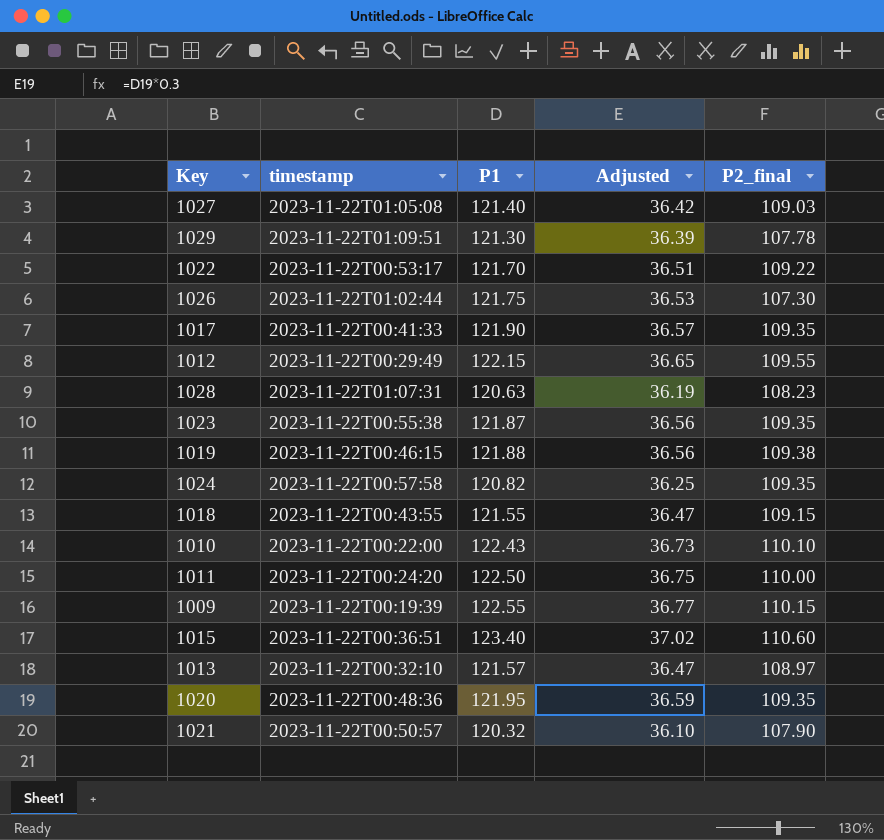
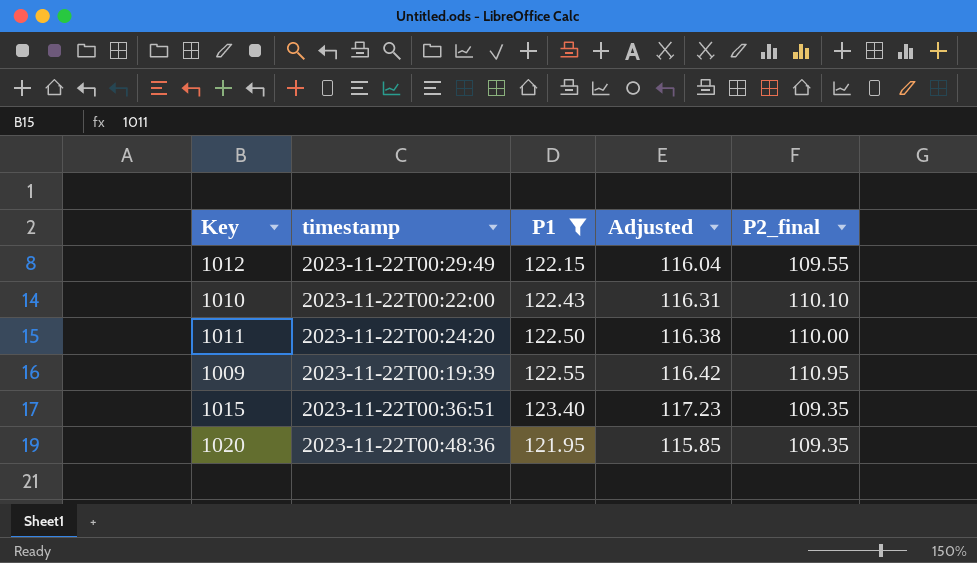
filter: none -> P1 >= 121.95
column Adjusted | formula: [P1] * 0.3 -> [P1] * 0.95
1009 | P2_final: 110.15 -> 110.95
1015 | P2_final: 110.60 -> 109.35

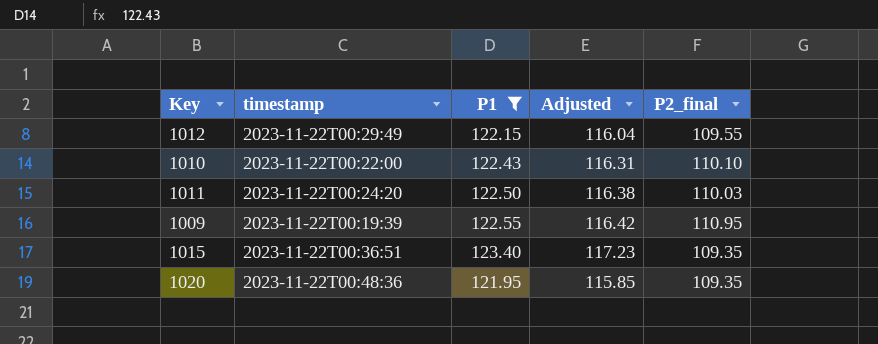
1011 | P2_final: 110.00 -> 110.03

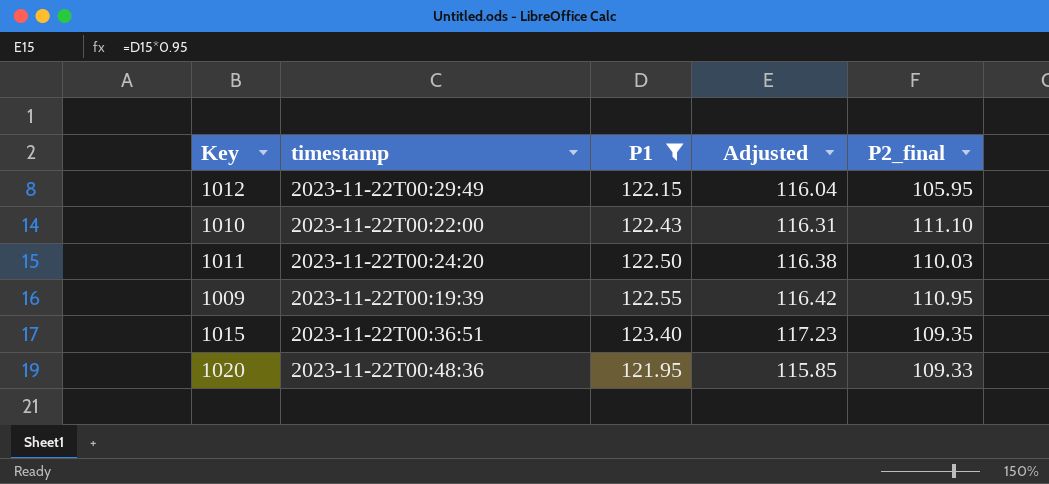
1012 | P2_final: 109.55 -> 105.95
1010 | P2_final: 110.10 -> 111.10
1020 | P2_final: 109.35 -> 109.33

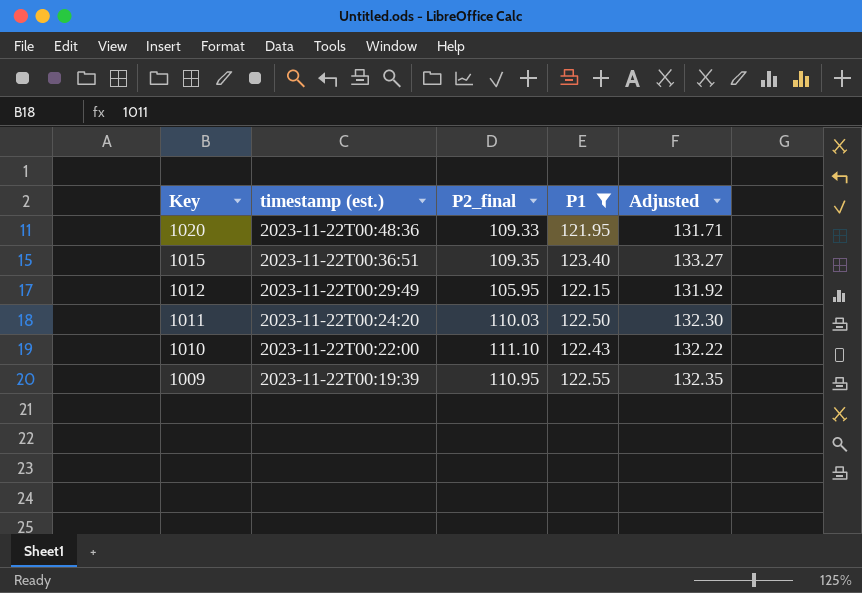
row order: none -> Key descending
column name: timestamp -> timestamp (est.)
column P2_final | position: 5 -> 3
column Adjusted | formula: [P1] * 0.95 -> [P1] * 1.08

